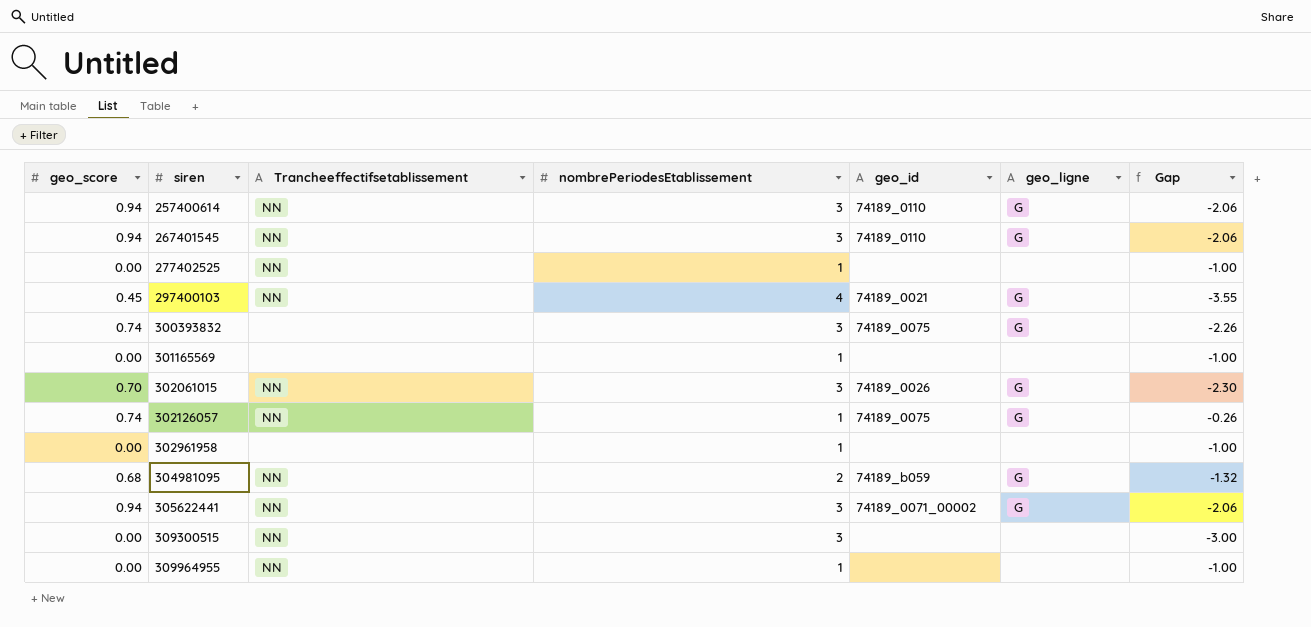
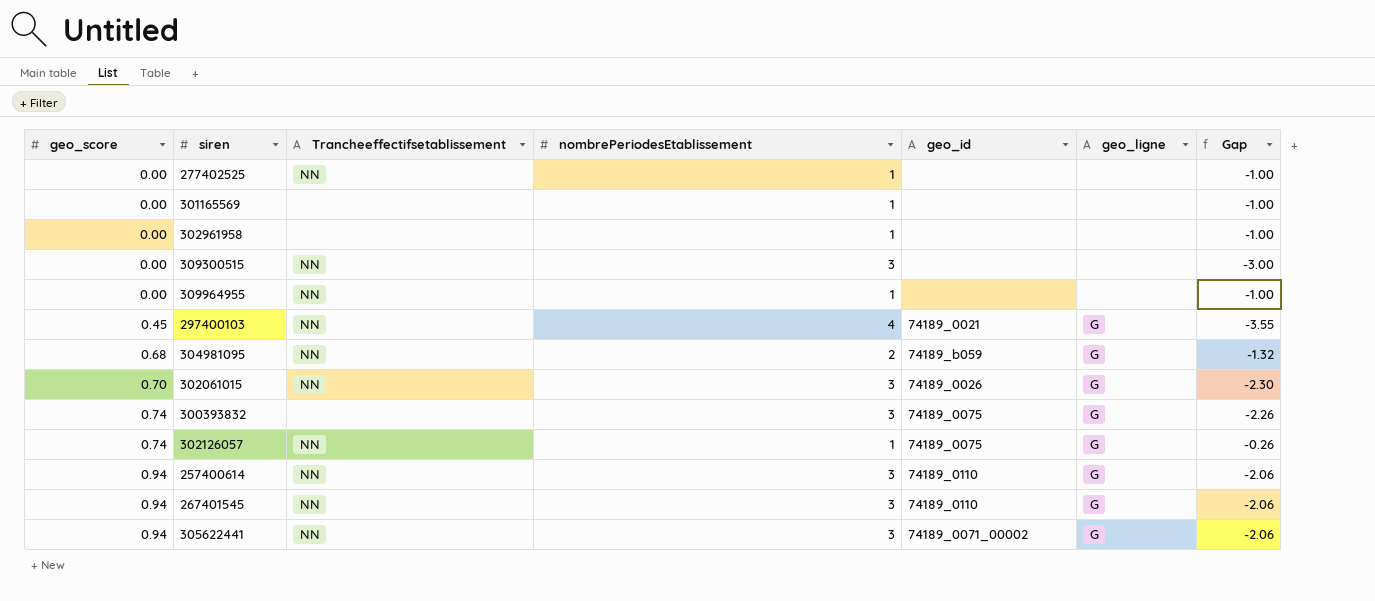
row order: siren ascending -> geo_score ascending

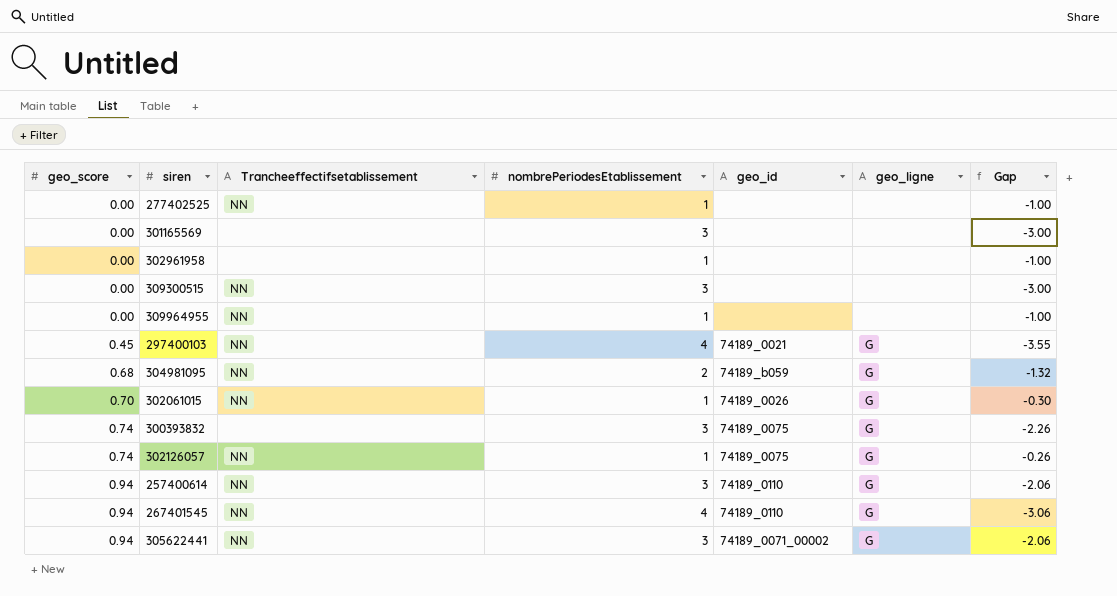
301165569 | nombrePeriodesEtablissement: 1 -> 3
301165569 | Gap: -1.00 -> -3.00
302061015 | nombrePeriodesEtablissement: 3 -> 1
302061015 | Gap: -2.30 -> -0.30
267401545 | nombrePeriodesEtablissement: 3 -> 4
267401545 | Gap: -2.06 -> -3.06

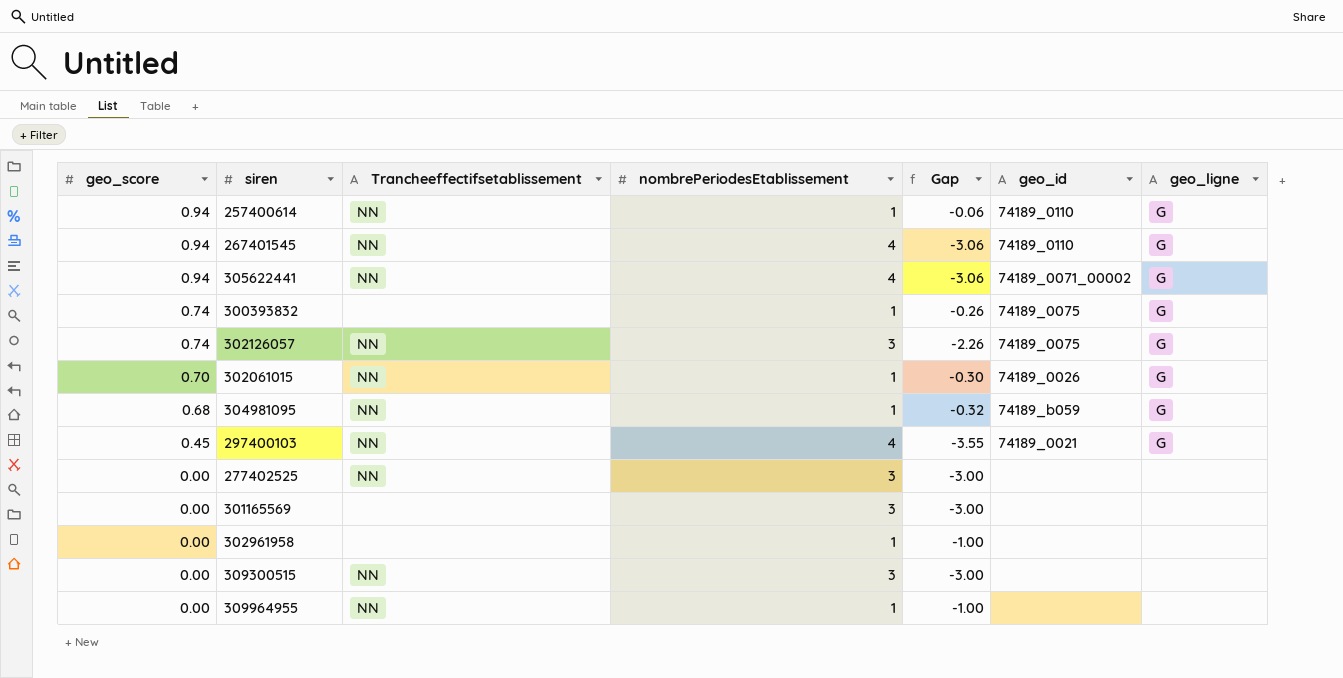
row order: geo_score ascending -> geo_score descending
column Gap | position: 7 -> 5
257400614 | nombrePeriodesEtablissement: 3 -> 1
257400614 | Gap: -2.06 -> -0.06
305622441 | nombrePeriodesEtablissement: 3 -> 4
305622441 | Gap: -2.06 -> -3.06
300393832 | nombrePeriodesEtablissement: 3 -> 1
300393832 | Gap: -2.26 -> -0.26
302126057 | nombrePeriodesEtablissement: 1 -> 3
302126057 | Gap: -0.26 -> -2.26
304981095 | nombrePeriodesEtablissement: 2 -> 1
304981095 | Gap: -1.32 -> -0.32
277402525 | nombrePeriodesEtablissement: 1 -> 3
277402525 | Gap: -1.00 -> -3.00

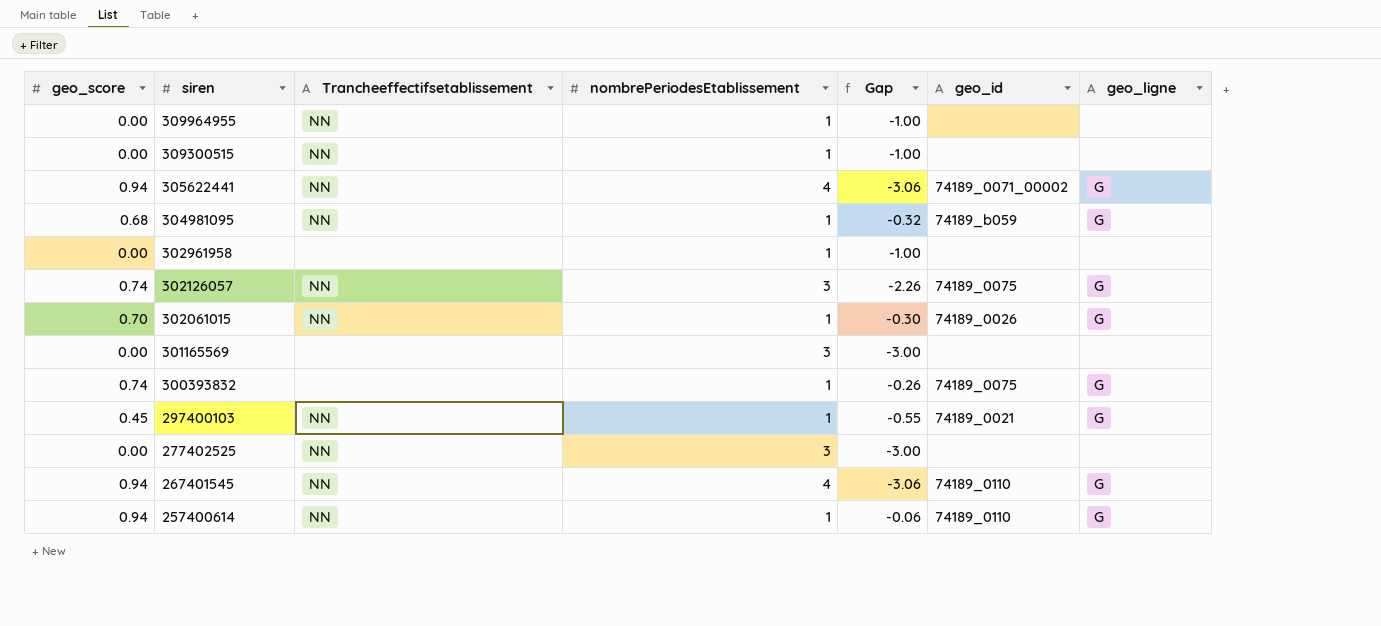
row order: geo_score descending -> siren descending
309300515 | nombrePeriodesEtablissement: 3 -> 1
309300515 | Gap: -3.00 -> -1.00
297400103 | nombrePeriodesEtablissement: 4 -> 1
297400103 | Gap: -3.55 -> -0.55

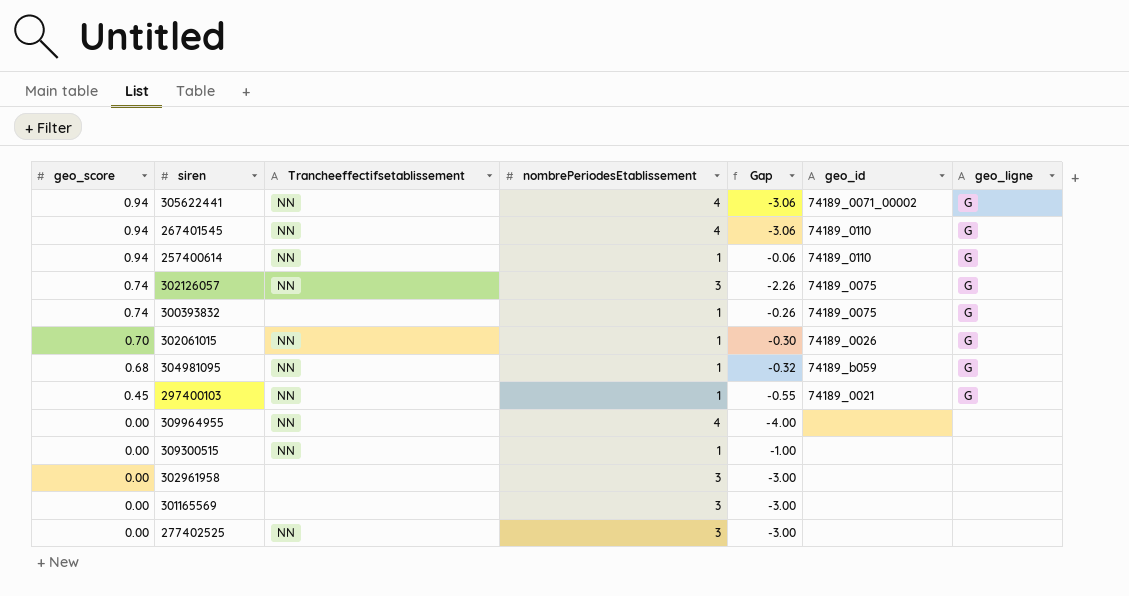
row order: siren descending -> geo_score descending
309964955 | nombrePeriodesEtablissement: 1 -> 4
309964955 | Gap: -1.00 -> -4.00
302961958 | nombrePeriodesEtablissement: 1 -> 3
302961958 | Gap: -1.00 -> -3.00

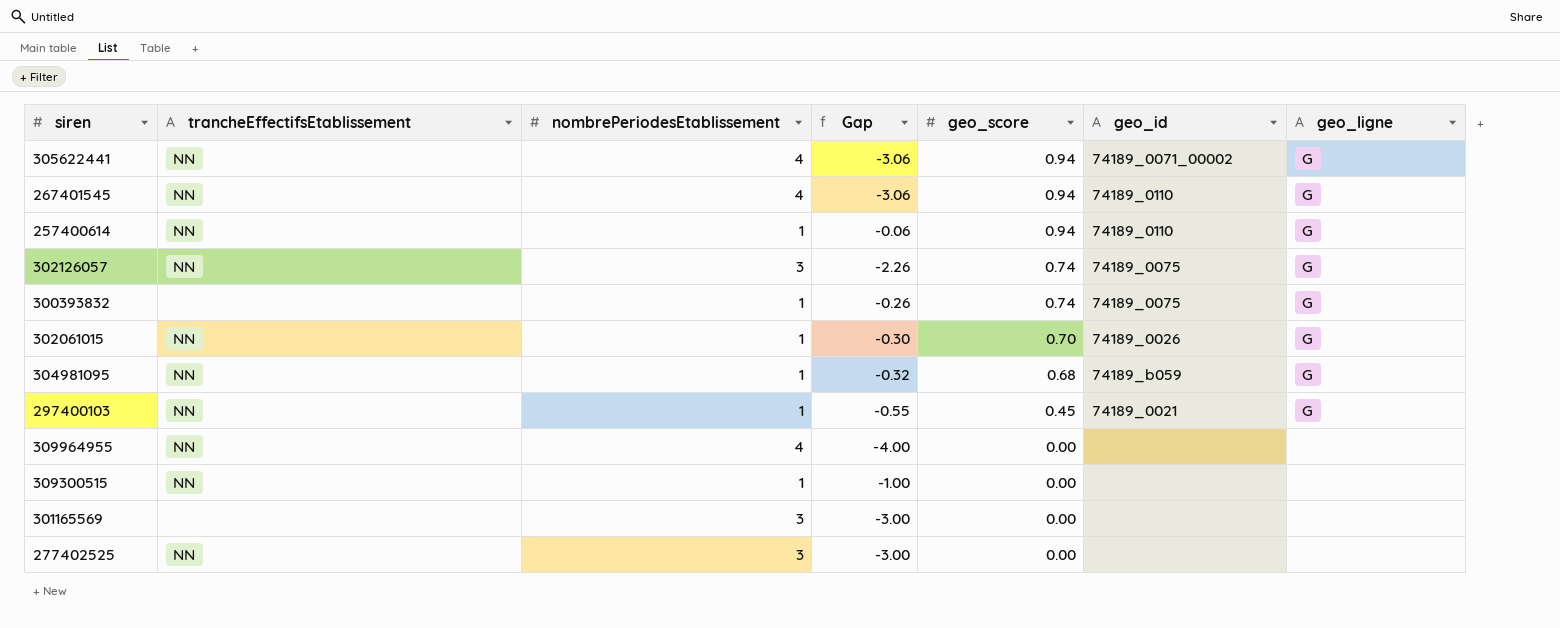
column name: Trancheeffectifsetablissement -> trancheEffectifsEtablissement
column geo_score | position: 1 -> 5
row 302961958: 0.00 | none | 3 | -3.00 | none | none -> none

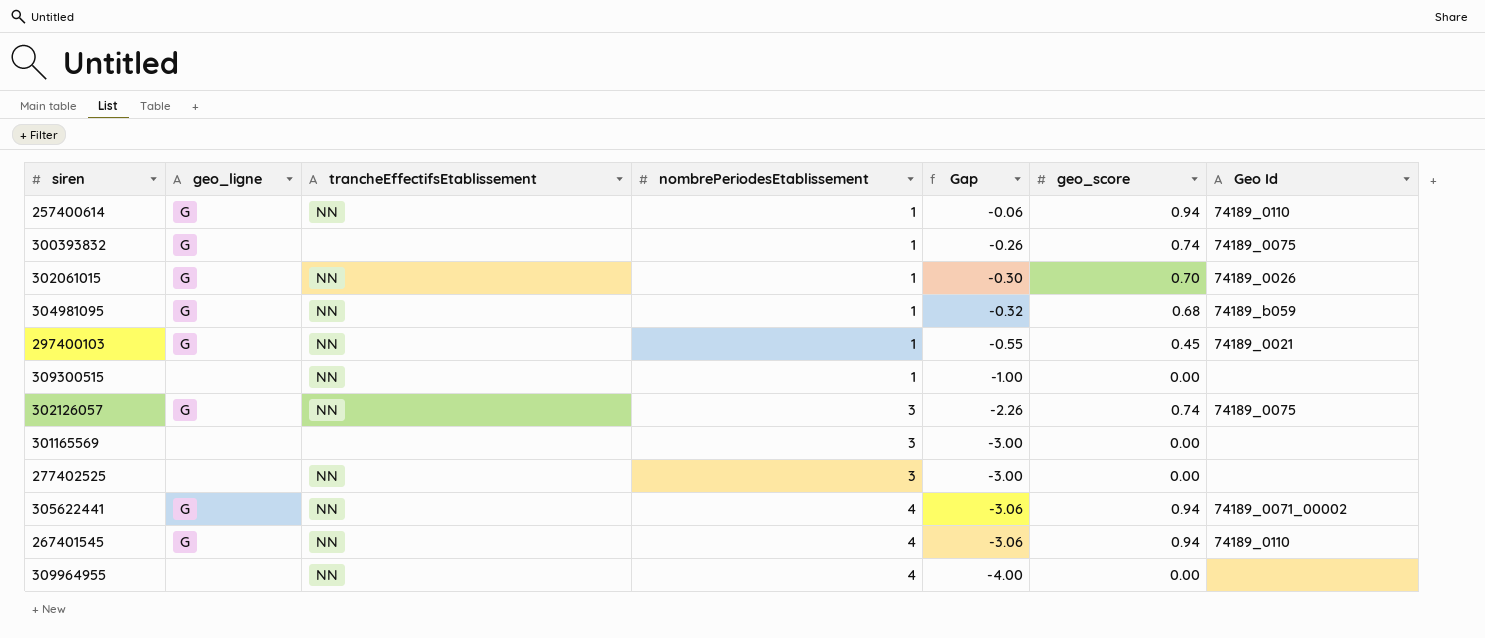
row order: geo_score descending -> nombrePeriodesEtablissement ascending
column geo_ligne | position: 7 -> 2
column name: geo_id -> Geo Id

